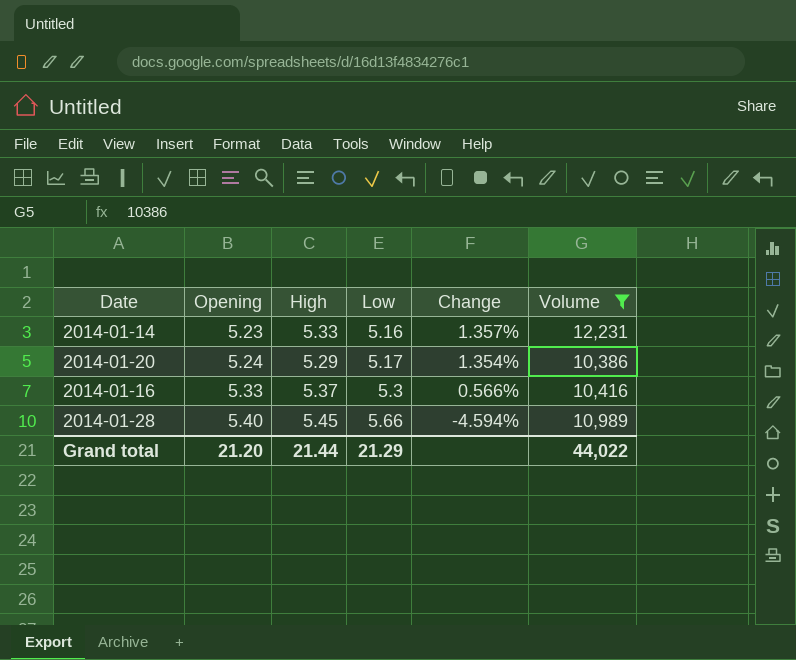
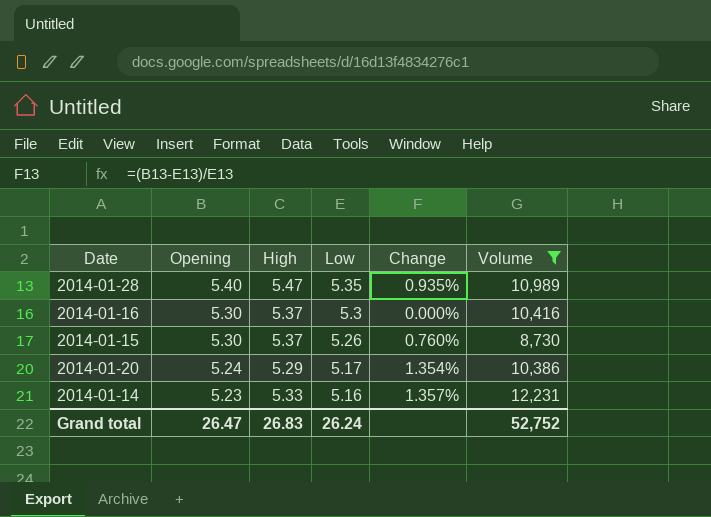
row order: Opening ascending -> Opening descending
2014-01-28 | High: 5.45 -> 5.47
2014-01-28 | Low: 5.66 -> 5.35
2014-01-28 | Change: -4.594% -> 0.935%
2014-01-16 | Opening: 5.33 -> 5.30
2014-01-16 | Change: 0.566% -> 0.000%
row 2014-01-15: none -> 5.30 | 5.37 | 5.26 | 0.760% | 8,730
Grand total | Opening: 21.20 -> 26.47
Grand total | High: 21.44 -> 26.83
Grand total | Low: 21.29 -> 26.24
Grand total | Volume: 44,022 -> 52,752

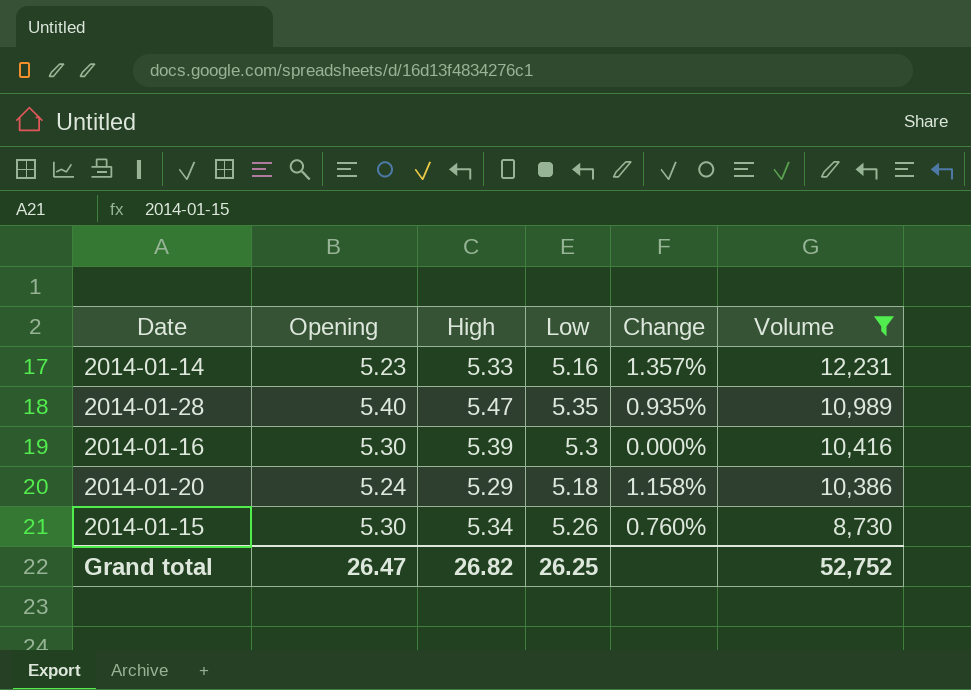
row order: Opening descending -> Volume descending
2014-01-16 | High: 5.37 -> 5.39
2014-01-20 | Low: 5.17 -> 5.18
2014-01-20 | Change: 1.354% -> 1.158%
2014-01-15 | High: 5.37 -> 5.34
Grand total | High: 26.83 -> 26.82
Grand total | Low: 26.24 -> 26.25

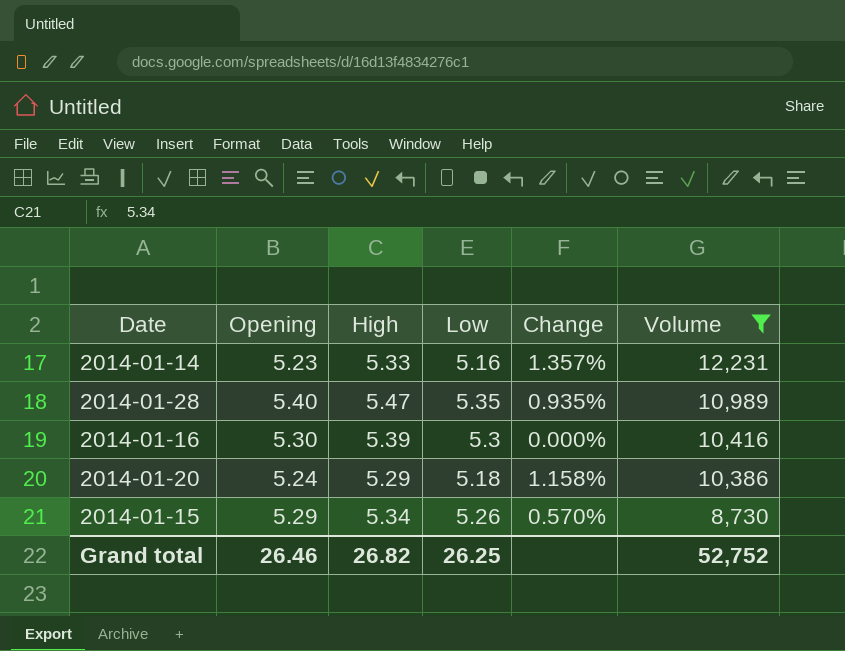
2014-01-15 | Opening: 5.30 -> 5.29
2014-01-15 | Change: 0.760% -> 0.570%
Grand total | Opening: 26.47 -> 26.46

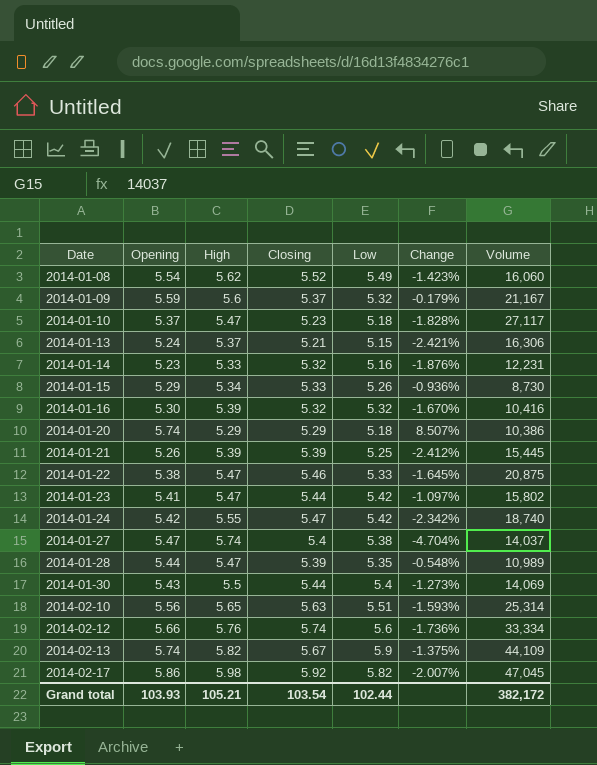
filter: Volume <= 12,231 -> none
row order: Volume descending -> Date ascending
column Closing | position: none -> 4
column Change | formula: ([Opening] - [Low]) / [Low] -> ([Opening] - [High]) / [High]
2014-01-16 | Low: 5.3 -> 5.32
2014-01-20 | Opening: 5.24 -> 5.74
2014-01-28 | Opening: 5.40 -> 5.44
Grand total | Opening: 26.46 -> 103.93
Grand total | High: 26.82 -> 105.21
Grand total | Low: 26.25 -> 102.44
Grand total | Volume: 52,752 -> 382,172

